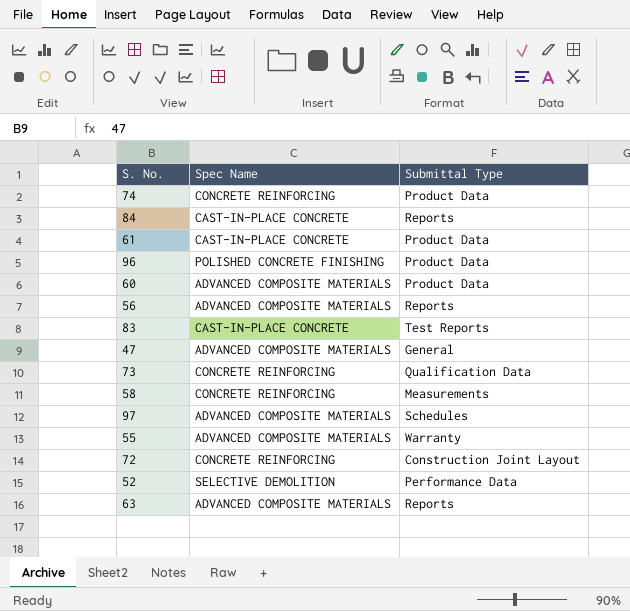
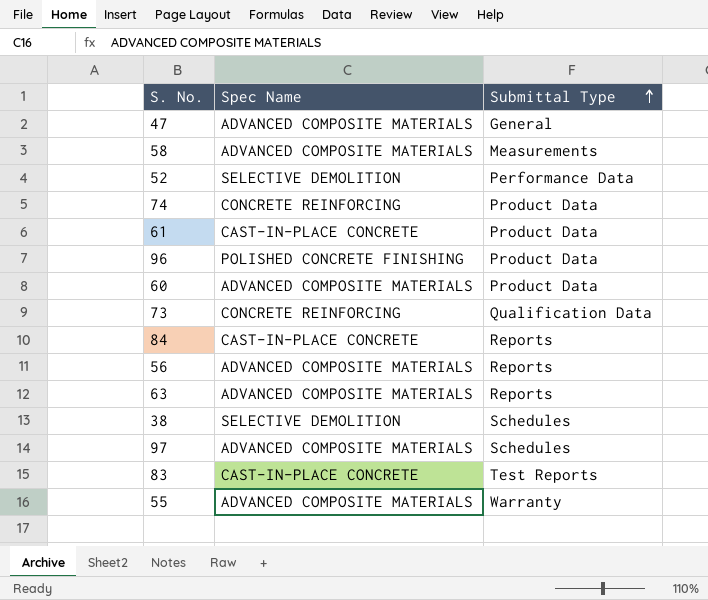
row order: none -> Submittal Type ascending
row 72: CONCRETE REINFORCING | Construction Joint Layout -> none
58 | Spec Name: CONCRETE REINFORCING -> ADVANCED COMPOSITE MATERIALS
row 38: none -> SELECTIVE DEMOLITION | Schedules

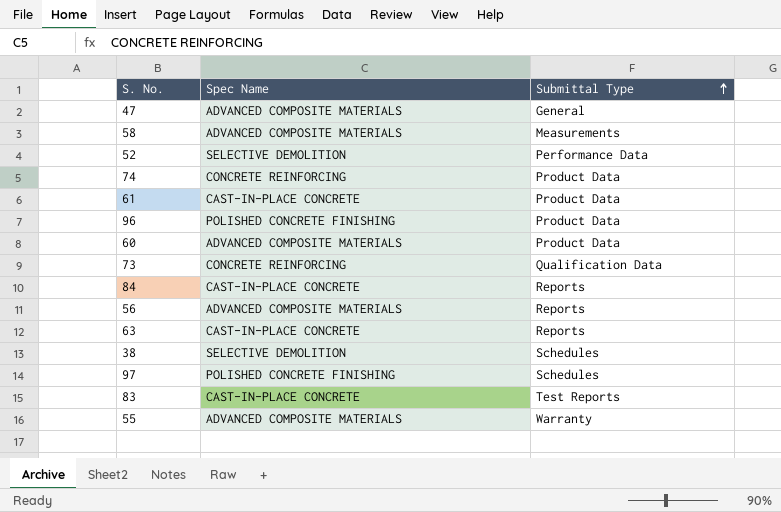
63 | Spec Name: ADVANCED COMPOSITE MATERIALS -> CAST-IN-PLACE CONCRETE
97 | Spec Name: ADVANCED COMPOSITE MATERIALS -> POLISHED CONCRETE FINISHING

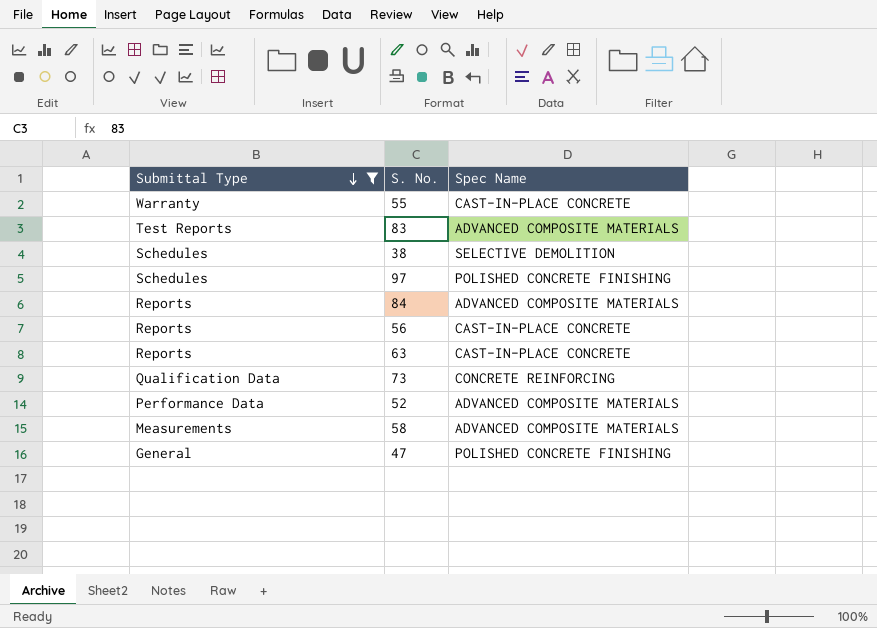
filter: none -> Submittal Type != Product Data
row order: Submittal Type ascending -> Submittal Type descending
column Submittal Type | position: 3 -> 1
55 | Spec Name: ADVANCED COMPOSITE MATERIALS -> CAST-IN-PLACE CONCRETE
83 | Spec Name: CAST-IN-PLACE CONCRETE -> ADVANCED COMPOSITE MATERIALS
84 | Spec Name: CAST-IN-PLACE CONCRETE -> ADVANCED COMPOSITE MATERIALS
56 | Spec Name: ADVANCED COMPOSITE MATERIALS -> CAST-IN-PLACE CONCRETE
52 | Spec Name: SELECTIVE DEMOLITION -> ADVANCED COMPOSITE MATERIALS
47 | Spec Name: ADVANCED COMPOSITE MATERIALS -> POLISHED CONCRETE FINISHING

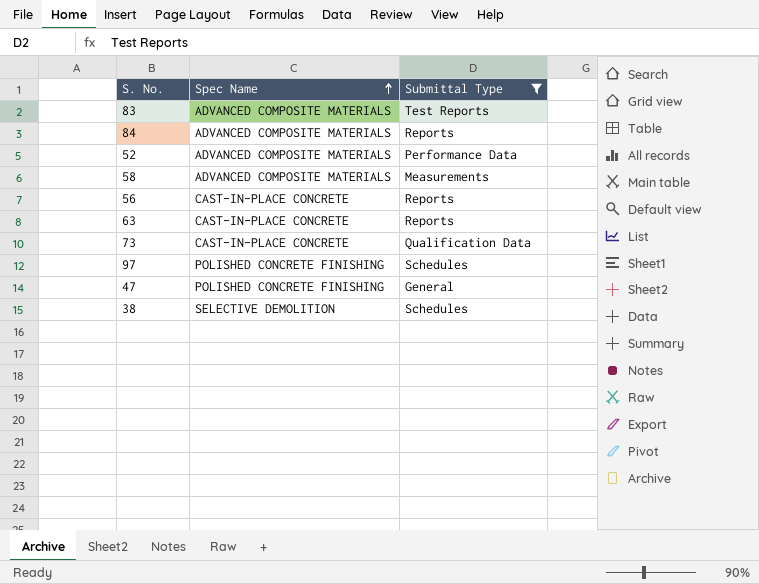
row order: Submittal Type descending -> Spec Name ascending
column Submittal Type | position: 1 -> 3
row 55: Warranty | CAST-IN-PLACE CONCRETE -> none
73 | Spec Name: CONCRETE REINFORCING -> CAST-IN-PLACE CONCRETE

